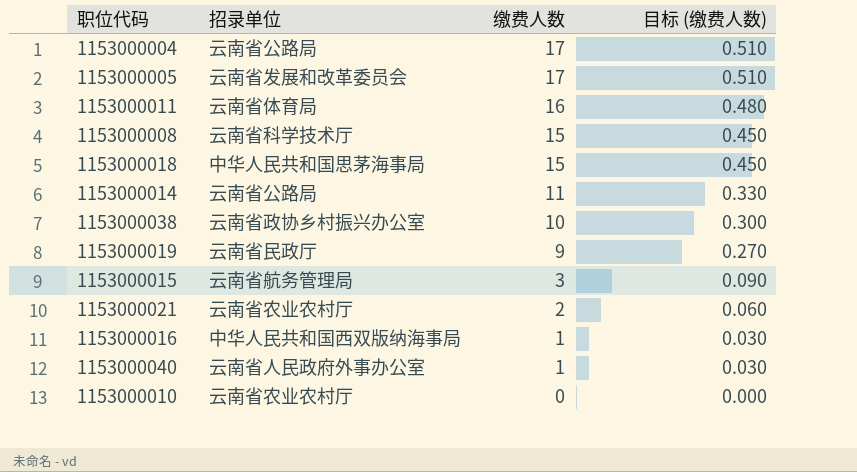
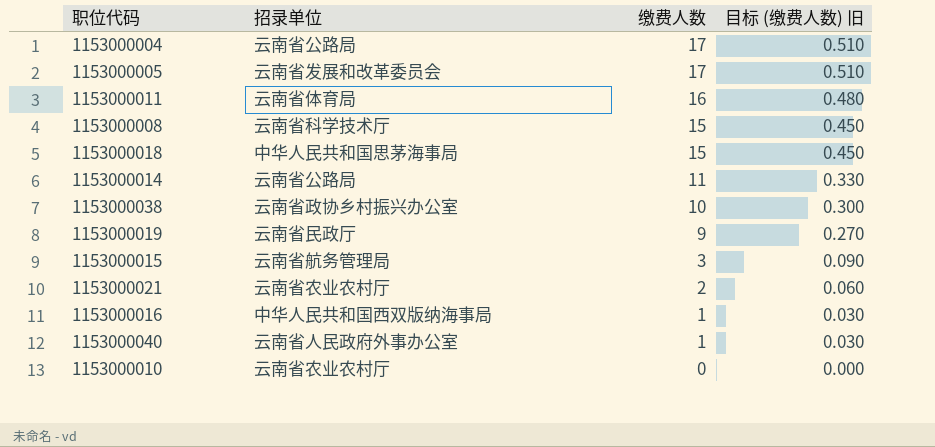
column name: 目标 (缴费人数) -> 目标 (缴费人数) 旧

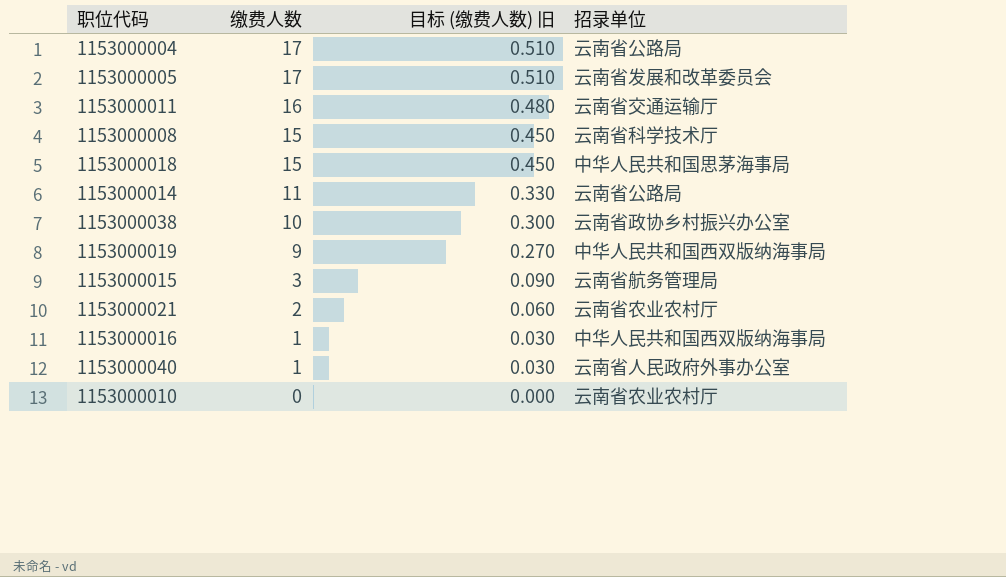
column 招录单位 | position: 2 -> 4
1153000011 | 招录单位: 云南省体育局 -> 云南省交通运输厅
1153000019 | 招录单位: 云南省民政厅 -> 中华人民共和国西双版纳海事局

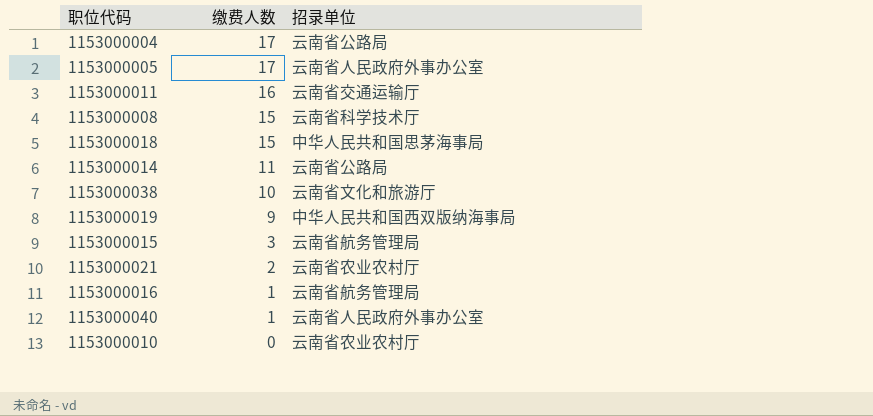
column 目标 (缴费人数) 旧 | formula: [缴费人数] * 0.03 -> none
1153000005 | 招录单位: 云南省发展和改革委员会 -> 云南省人民政府外事办公室
1153000038 | 招录单位: 云南省政协乡村振兴办公室 -> 云南省文化和旅游厅
1153000016 | 招录单位: 中华人民共和国西双版纳海事局 -> 云南省航务管理局

